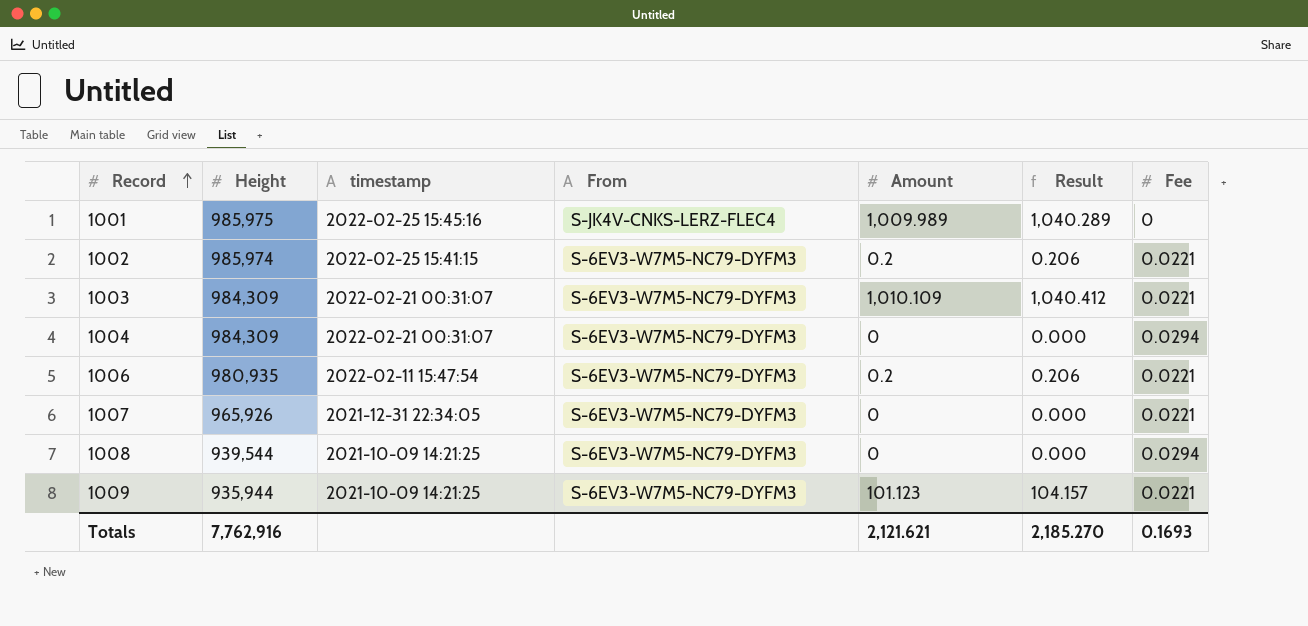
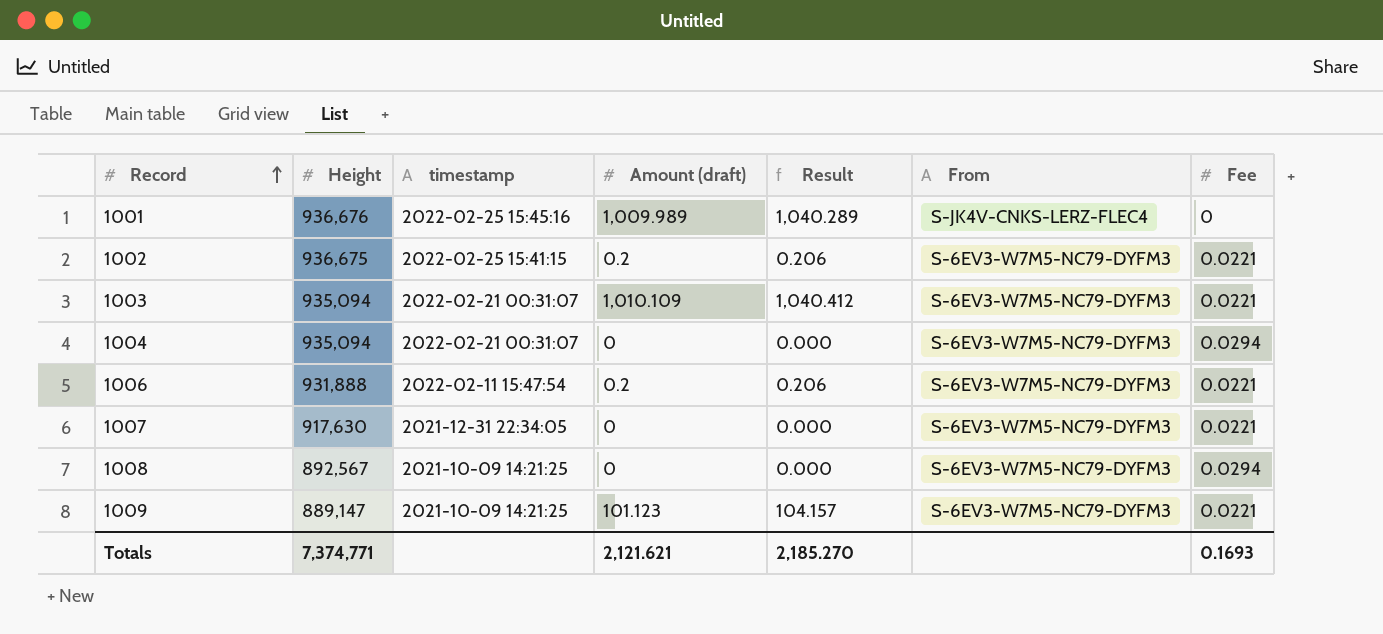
column name: Amount -> Amount (draft)
column From | position: 4 -> 6
1001 | Height: 985,975 -> 936,676
1002 | Height: 985,974 -> 936,675
1003 | Height: 984,309 -> 935,094
1004 | Height: 984,309 -> 935,094
1006 | Height: 980,935 -> 931,888
1007 | Height: 965,926 -> 917,630
1008 | Height: 939,544 -> 892,567
1009 | Height: 935,944 -> 889,147
Totals | Height: 7,762,916 -> 7,374,771

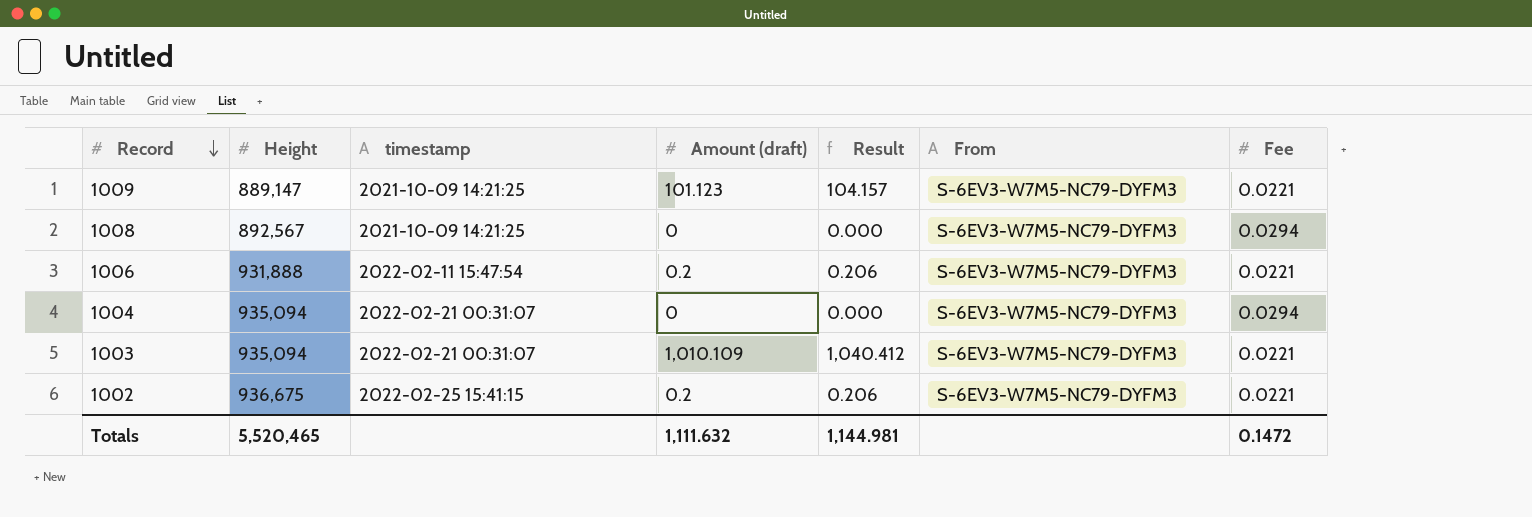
row order: Record ascending -> Record descending
row 1001: 936,676 | 2022-02-25 15:45:16 | 1,009.989 | 1,040.289 | S-JK4V-CNKS-LERZ-FLEC4 | 0 -> none
row 1007: 917,630 | 2021-12-31 22:34:05 | 0 | 0.000 | S-6EV3-W7M5-NC79-DYFM3 | 0.0221 -> none
Totals | Height: 7,374,771 -> 5,520,465
Totals | Amount (draft): 2,121.621 -> 1,111.632
Totals | Result: 2,185.270 -> 1,144.981
Totals | Fee: 0.1693 -> 0.1472

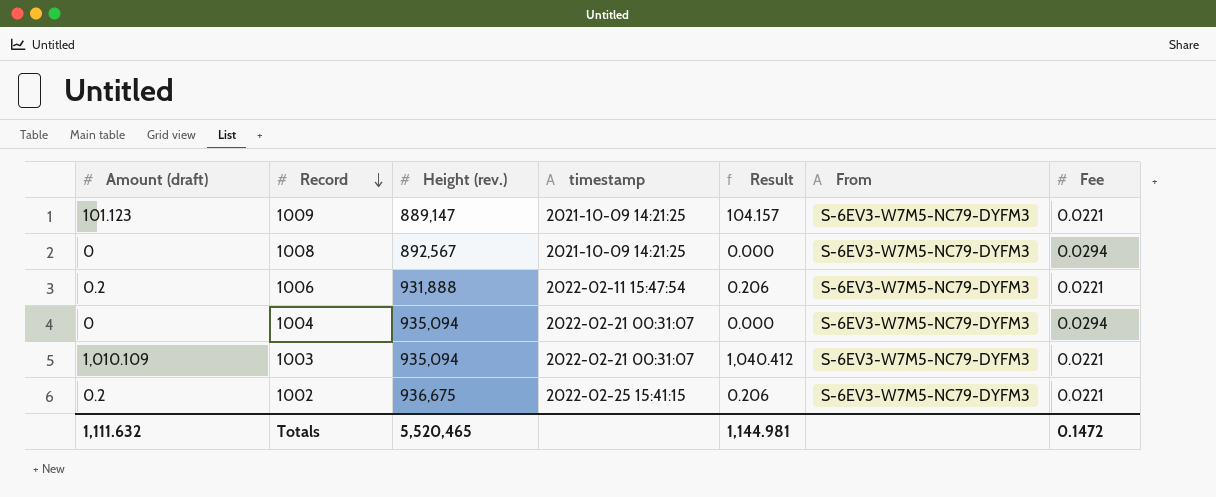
column Amount (draft) | position: 4 -> 1
column name: Height -> Height (rev.)

